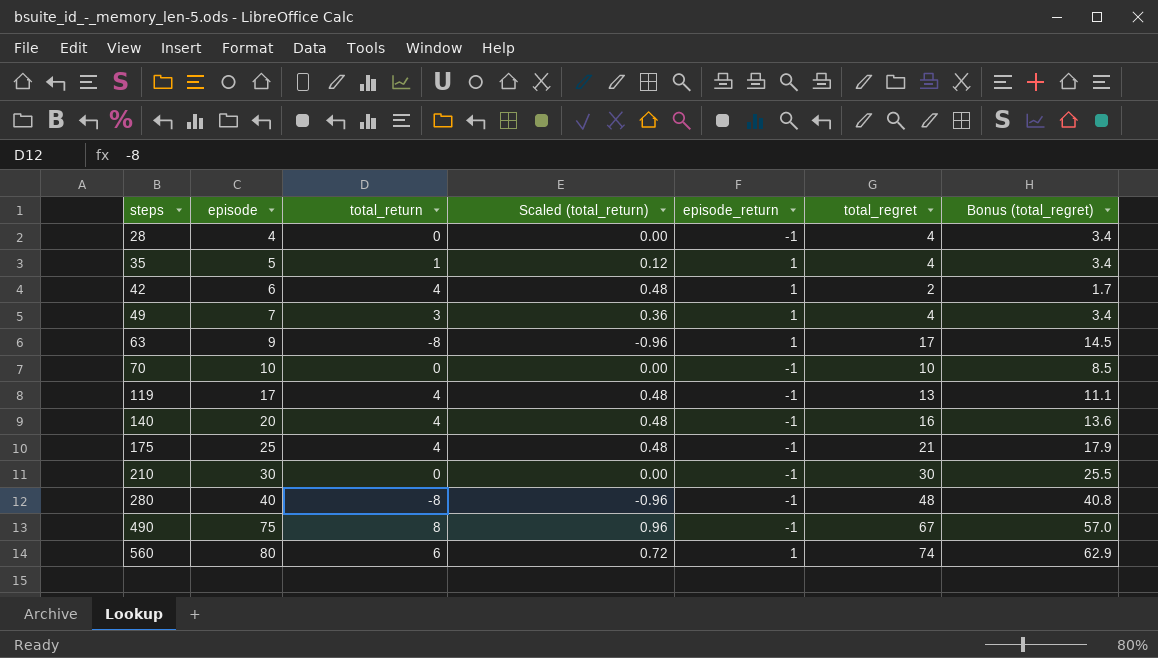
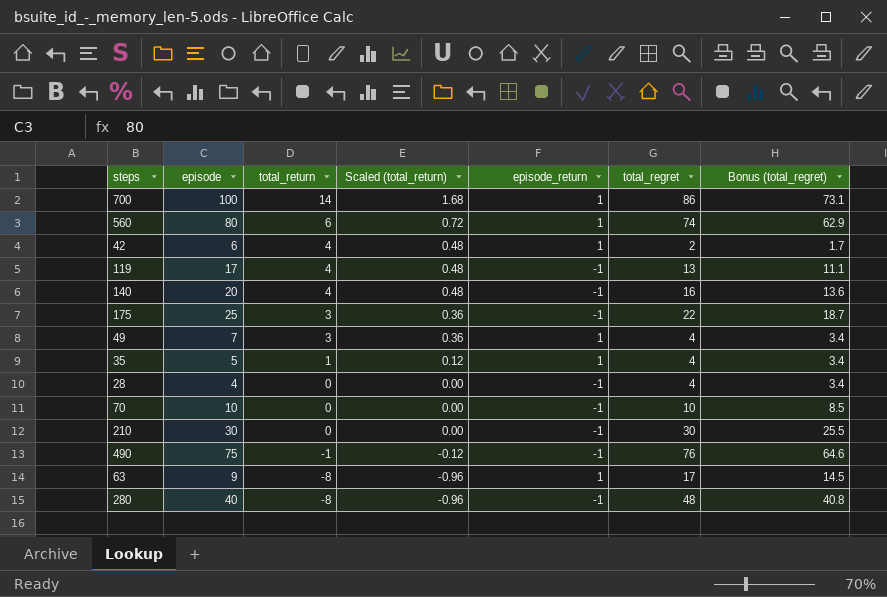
row order: steps ascending -> total_return descending
row 700: none -> 100 | 14 | 1.68 | 1 | 86 | 73.1
175 | total_return: 4 -> 3
175 | Scaled (total_return): 0.48 -> 0.36
175 | total_regret: 21 -> 22
175 | Bonus (total_regret): 17.9 -> 18.7
490 | total_return: 8 -> -1
490 | Scaled (total_return): 0.96 -> -0.12
490 | total_regret: 67 -> 76
490 | Bonus (total_regret): 57.0 -> 64.6

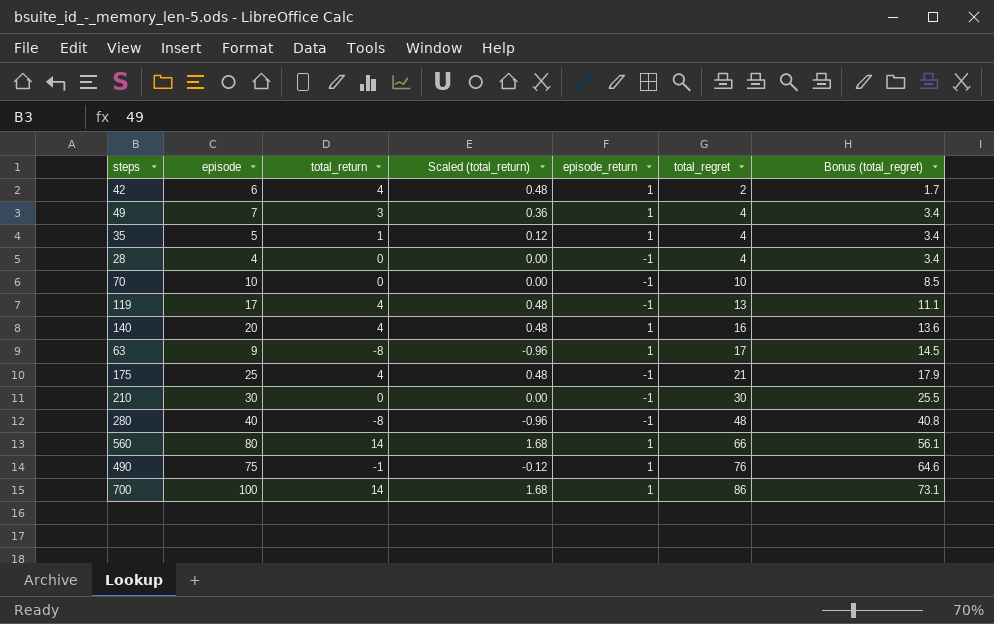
row order: total_return descending -> total_regret ascending
140 | episode_return: -1 -> 1
175 | total_return: 3 -> 4
175 | Scaled (total_return): 0.36 -> 0.48
175 | total_regret: 22 -> 21
175 | Bonus (total_regret): 18.7 -> 17.9
560 | total_return: 6 -> 14
560 | Scaled (total_return): 0.72 -> 1.68
560 | total_regret: 74 -> 66
560 | Bonus (total_regret): 62.9 -> 56.1
490 | episode_return: -1 -> 1

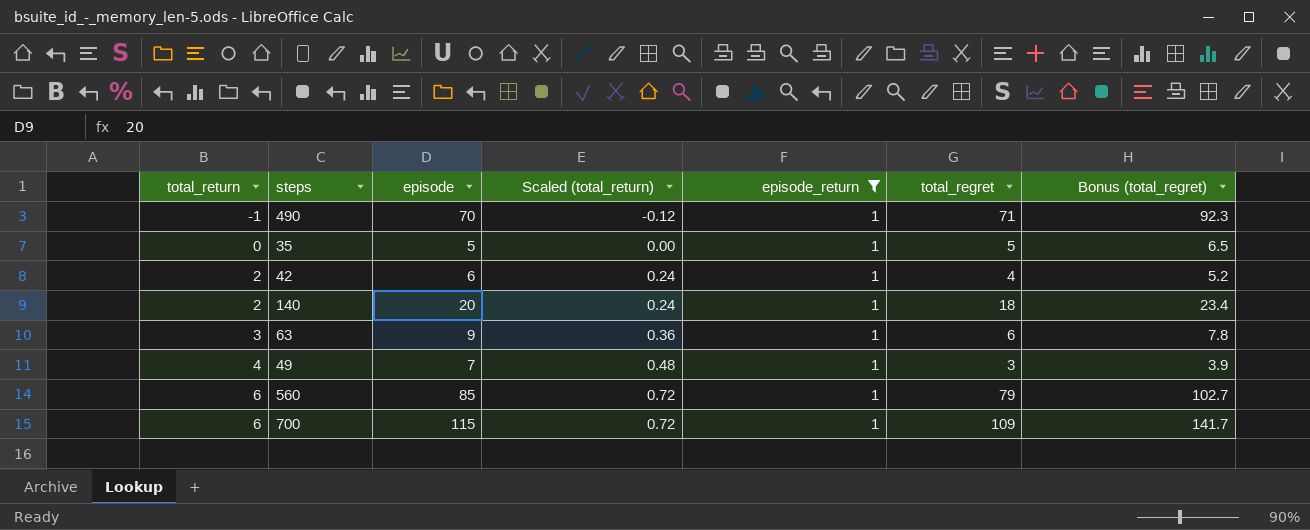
filter: none -> episode_return = 1
row order: total_regret ascending -> total_return ascending
column total_return | position: 3 -> 1
column Bonus (total_regret) | formula: [total_regret] * 0.85 -> [total_regret] * 1.3
490 | episode: 75 -> 70
490 | total_regret: 76 -> 71
35 | total_return: 1 -> 0
35 | Scaled (total_return): 0.12 -> 0.00
35 | total_regret: 4 -> 5
42 | total_return: 4 -> 2
42 | Scaled (total_return): 0.48 -> 0.24
42 | total_regret: 2 -> 4
140 | total_return: 4 -> 2
140 | Scaled (total_return): 0.48 -> 0.24
140 | total_regret: 16 -> 18
63 | total_return: -8 -> 3
63 | Scaled (total_return): -0.96 -> 0.36
63 | total_regret: 17 -> 6
49 | total_return: 3 -> 4
49 | Scaled (total_return): 0.36 -> 0.48
49 | total_regret: 4 -> 3
560 | total_return: 14 -> 6
560 | episode: 80 -> 85
560 | Scaled (total_return): 1.68 -> 0.72
560 | total_regret: 66 -> 79
700 | total_return: 14 -> 6
700 | episode: 100 -> 115
700 | Scaled (total_return): 1.68 -> 0.72
700 | total_regret: 86 -> 109

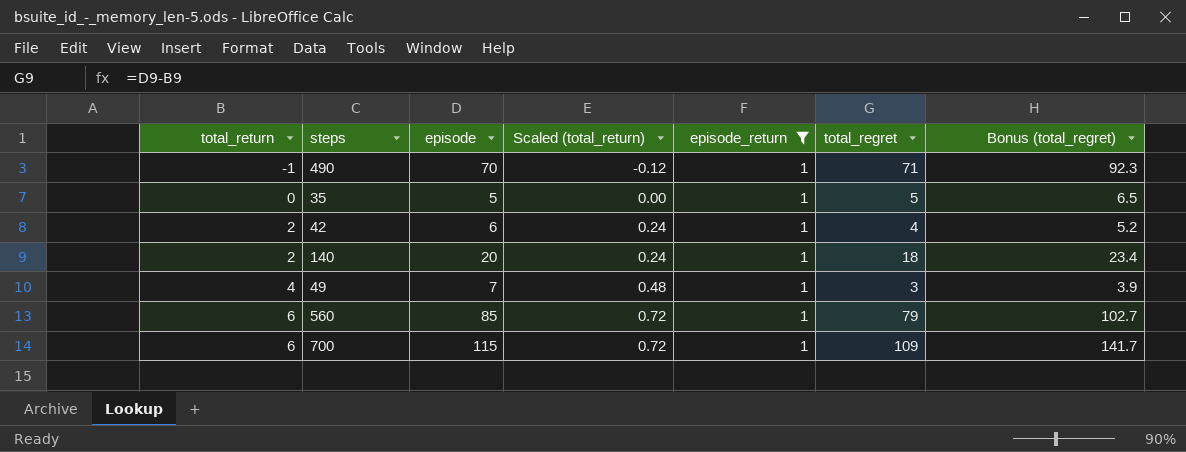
row 63: 3 | 9 | 0.36 | 1 | 6 | 7.8 -> none

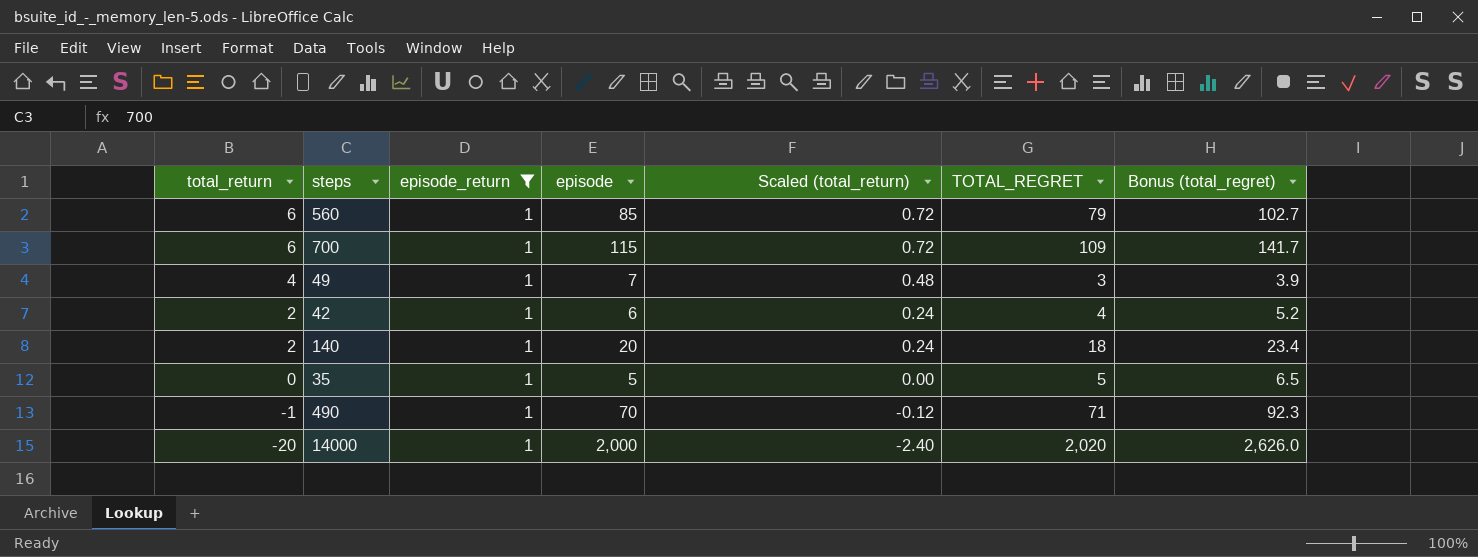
row order: total_return ascending -> total_return descending
column episode_return | position: 5 -> 3
column name: total_regret -> TOTAL_REGRET
row 14000: none -> -20 | 1 | 2,000 | -2.40 | 2,020 | 2,626.0

